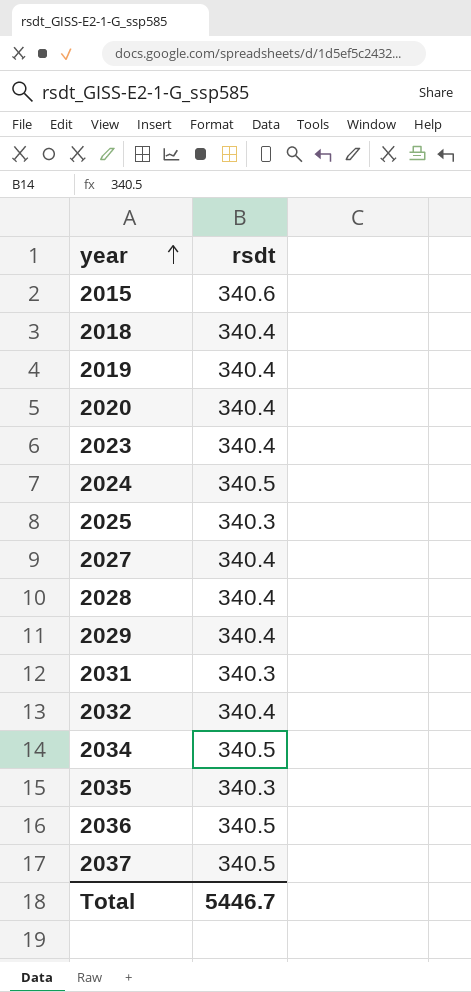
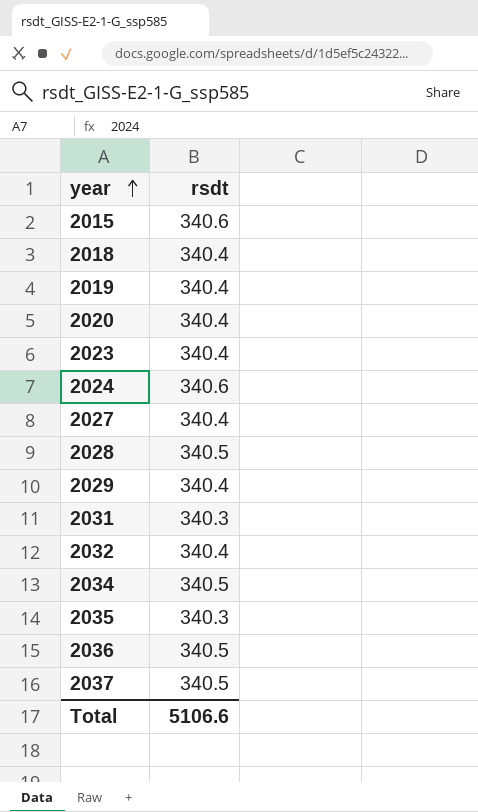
row 2025: 340.3 -> none
2024 | rsdt: 340.5 -> 340.6
2028 | rsdt: 340.4 -> 340.5
Total | rsdt: 5446.7 -> 5106.6

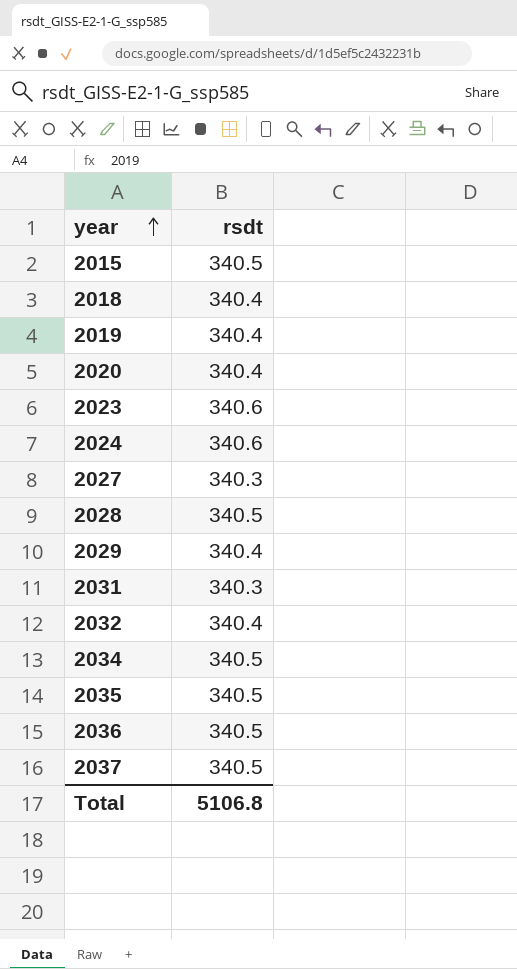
2015 | rsdt: 340.6 -> 340.5
2023 | rsdt: 340.4 -> 340.6
2027 | rsdt: 340.4 -> 340.3
2035 | rsdt: 340.3 -> 340.5
Total | rsdt: 5106.6 -> 5106.8

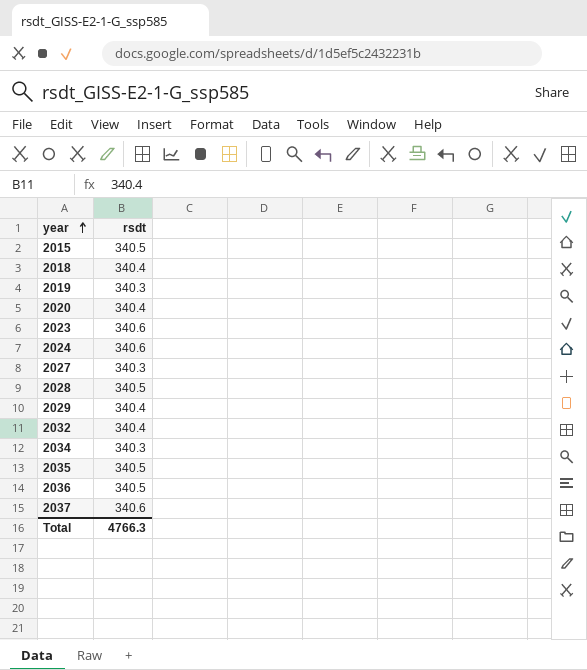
row 2031: 340.3 -> none
2019 | rsdt: 340.4 -> 340.3
2034 | rsdt: 340.5 -> 340.3
2037 | rsdt: 340.5 -> 340.6
Total | rsdt: 5106.8 -> 4766.3

